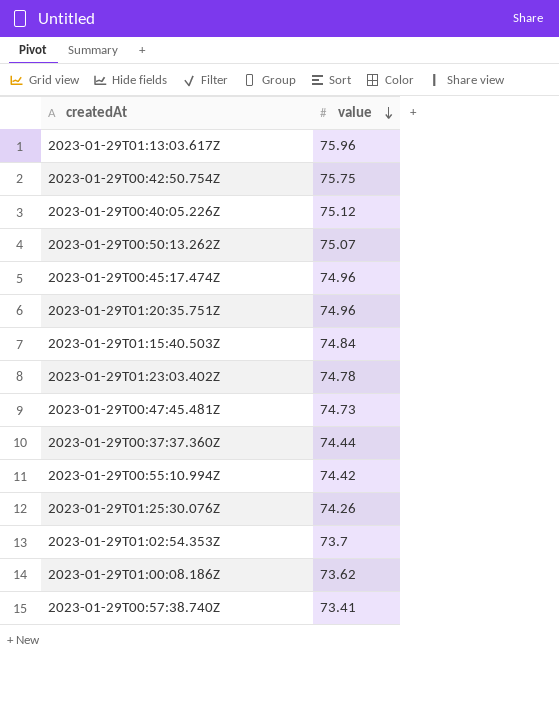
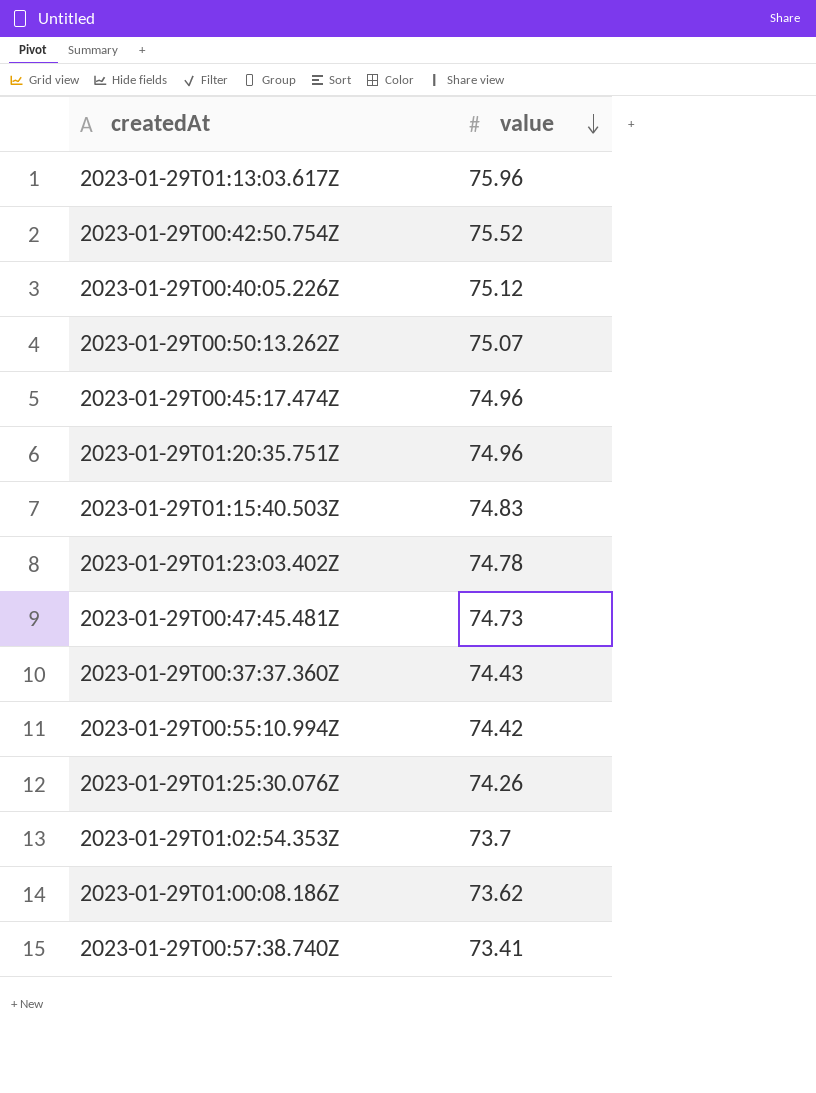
2023-01-29T00:42:50.754Z | value: 75.75 -> 75.52
2023-01-29T01:15:40.503Z | value: 74.84 -> 74.83
2023-01-29T00:37:37.360Z | value: 74.44 -> 74.43

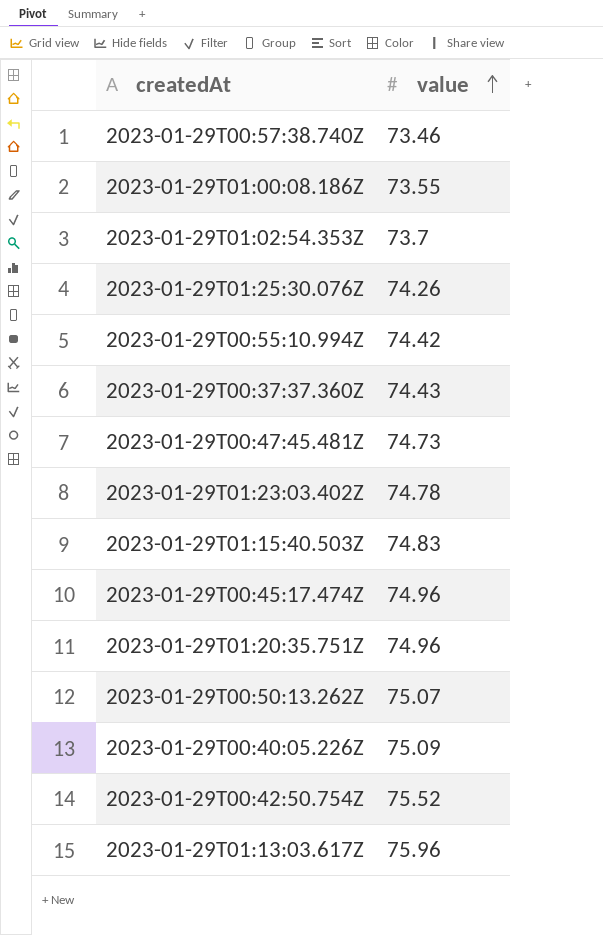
row order: value descending -> value ascending
2023-01-29T00:57:38.740Z | value: 73.41 -> 73.46
2023-01-29T01:00:08.186Z | value: 73.62 -> 73.55
2023-01-29T00:40:05.226Z | value: 75.12 -> 75.09

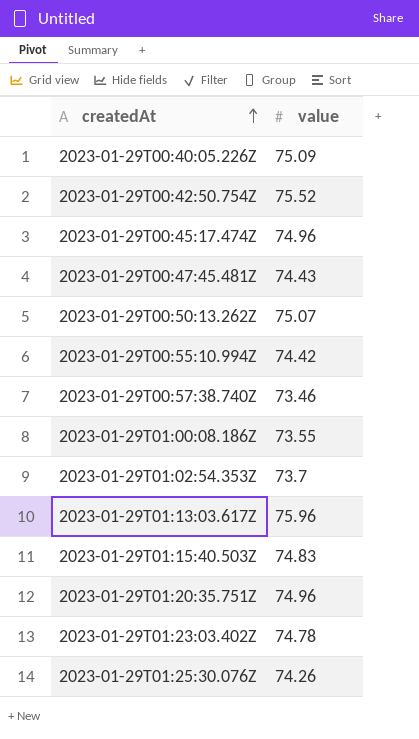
row order: value ascending -> createdAt ascending
row 2023-01-29T00:37:37.360Z: 74.43 -> none
2023-01-29T00:47:45.481Z | value: 74.73 -> 74.43

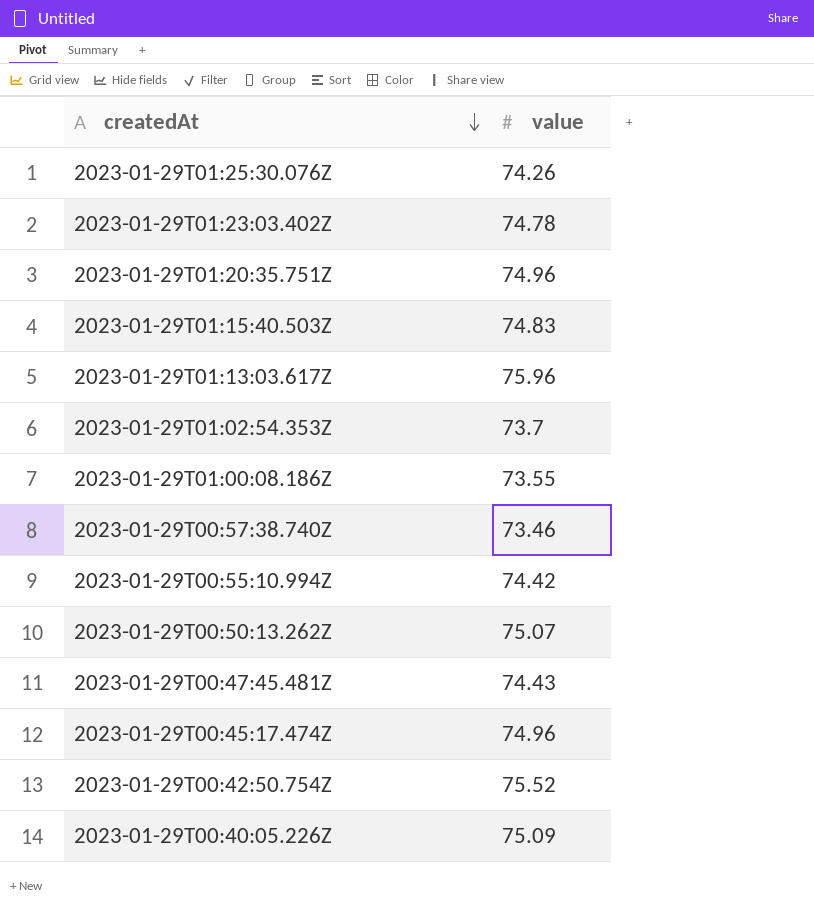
row order: createdAt ascending -> createdAt descending

